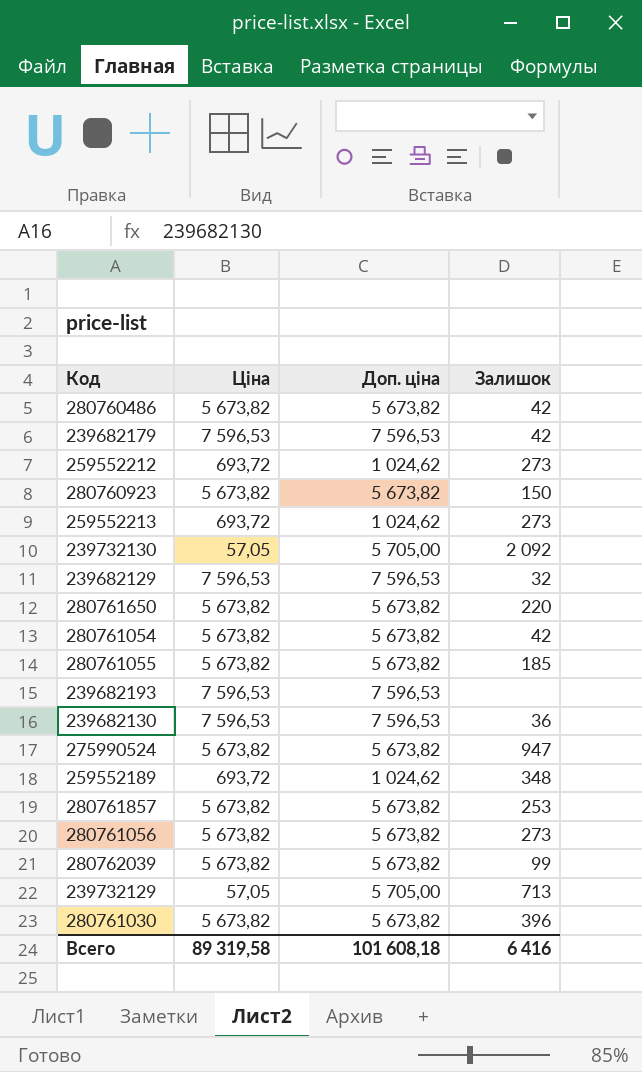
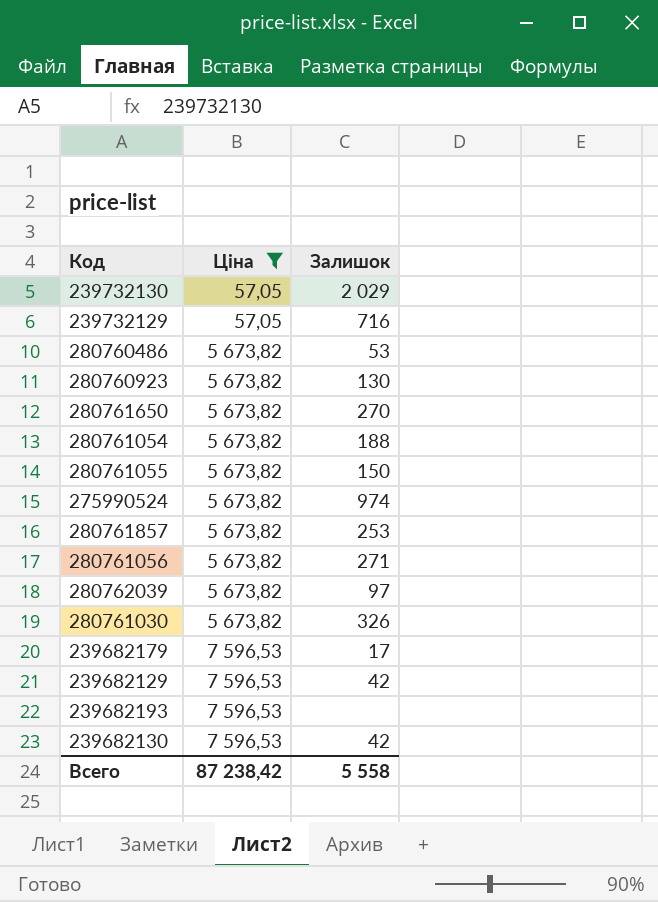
filter: none -> Ціна != 693,72
row order: none -> Ціна ascending
column Доп. ціна | position: 3 -> none
239732130 | Залишок: 2 092 -> 2 029
239732129 | Залишок: 713 -> 716
280760486 | Залишок: 42 -> 53
280760923 | Залишок: 150 -> 130
280761650 | Залишок: 220 -> 270
280761054 | Залишок: 42 -> 188
280761055 | Залишок: 185 -> 150
275990524 | Залишок: 947 -> 974
280761056 | Залишок: 273 -> 271
280762039 | Залишок: 99 -> 97
280761030 | Залишок: 396 -> 326
239682179 | Залишок: 42 -> 17
239682129 | Залишок: 32 -> 42
239682130 | Залишок: 36 -> 42
Всего | Ціна: 89 319,58 -> 87 238,42
Всего | Залишок: 6 416 -> 5 558

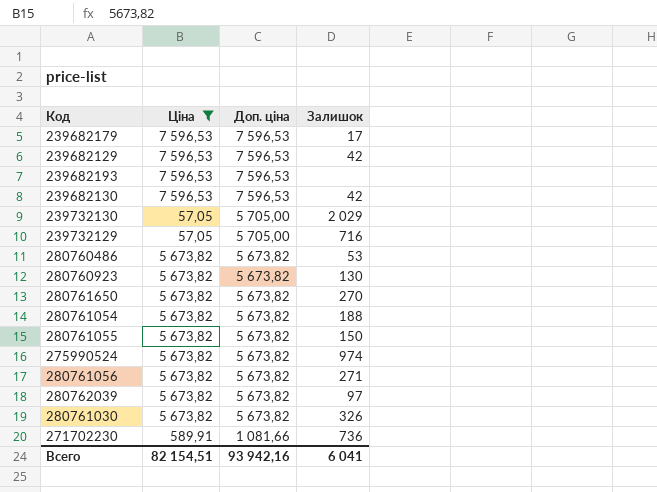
row order: Ціна ascending -> Доп. ціна descending
column Доп. ціна | position: none -> 3
row 280761857: 5 673,82 | 253 -> none
row 271702230: none -> 589,91 | 1 081,66 | 736
Всего | Ціна: 87 238,42 -> 82 154,51
Всего | Залишок: 5 558 -> 6 041

